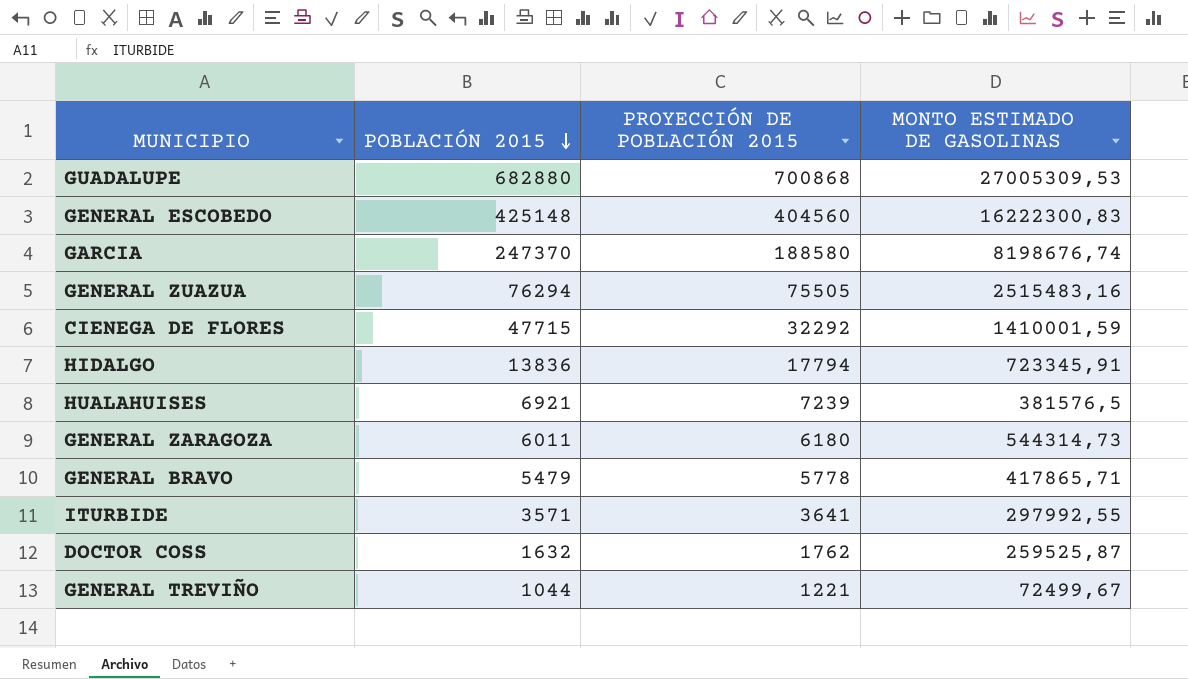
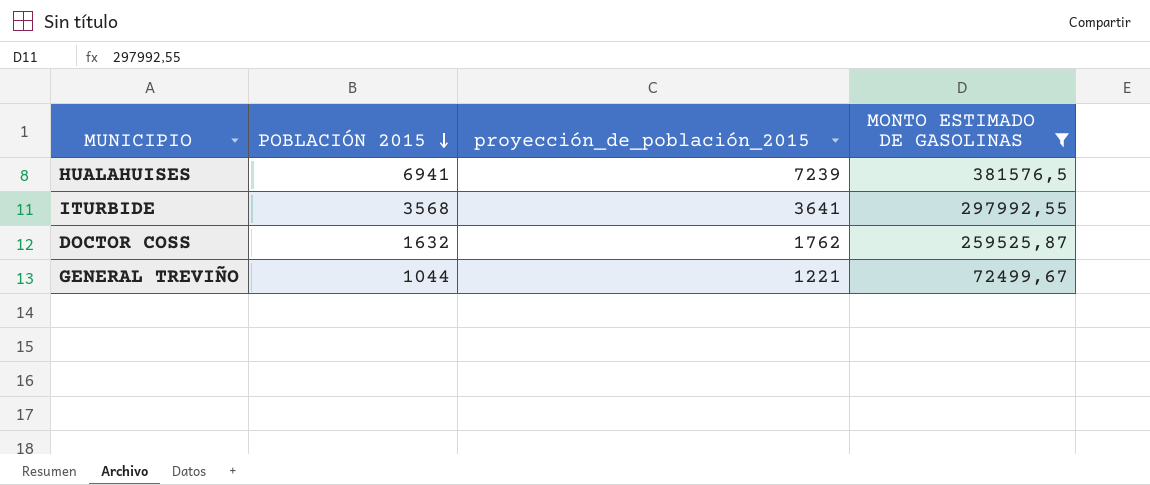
filter: none -> MONTO ESTIMADO DE GASOLINAS <= 381576,5
column name: PROYECCIÓN DE POBLACIÓN 2015 -> proyección_de_población_2015
HUALAHUISES | POBLACIÓN 2015: 6921 -> 6941
ITURBIDE | POBLACIÓN 2015: 3571 -> 3568

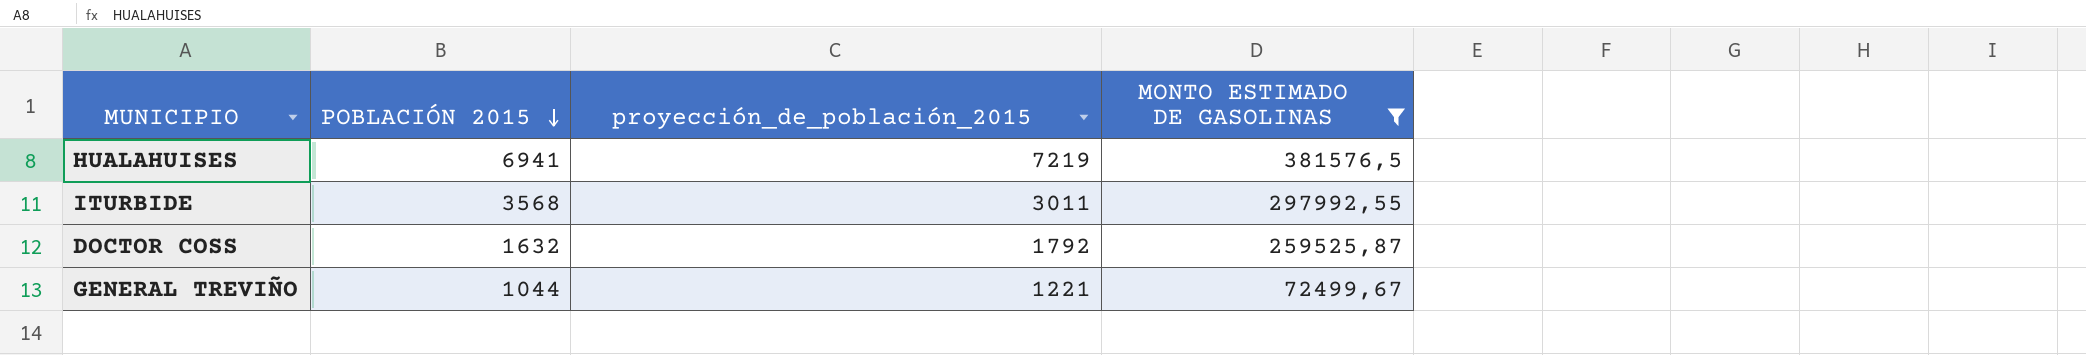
HUALAHUISES | proyección_de_población_2015: 7239 -> 7219
ITURBIDE | proyección_de_población_2015: 3641 -> 3011
DOCTOR COSS | proyección_de_población_2015: 1762 -> 1792

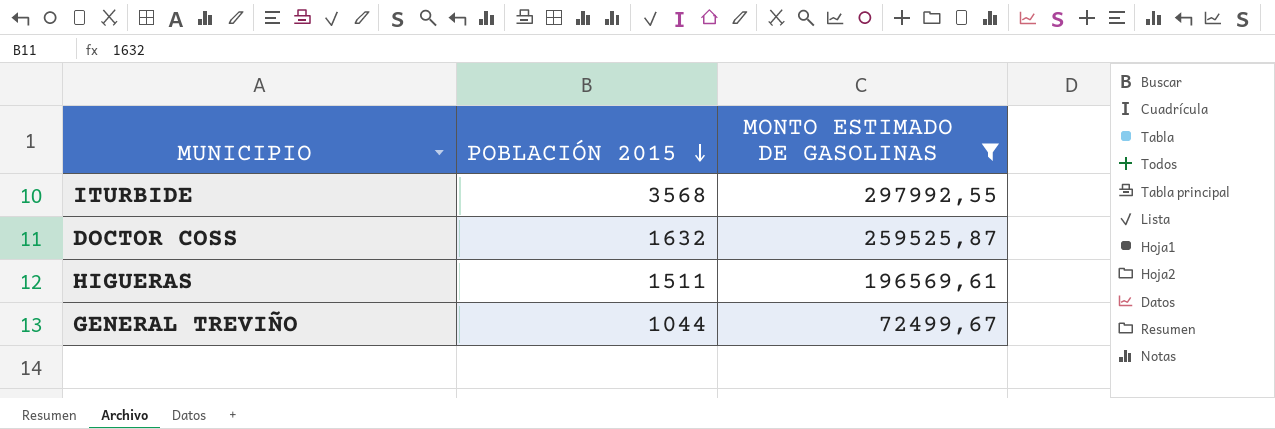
column proyección_de_población_2015 | position: 3 -> none
row HUALAHUISES: 6941 | 7219 | 381576,5 -> none
row HIGUERAS: none -> 1511 | 196569,61

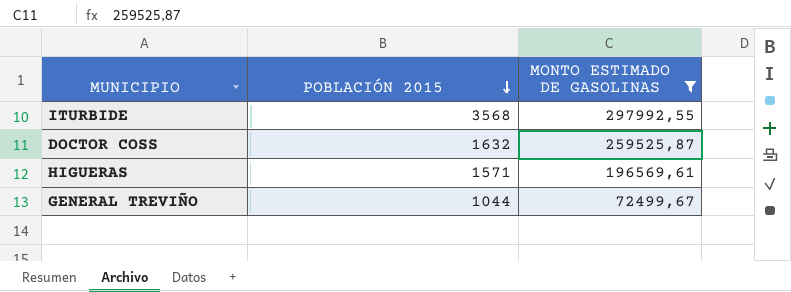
HIGUERAS | POBLACIÓN 2015: 1511 -> 1571

